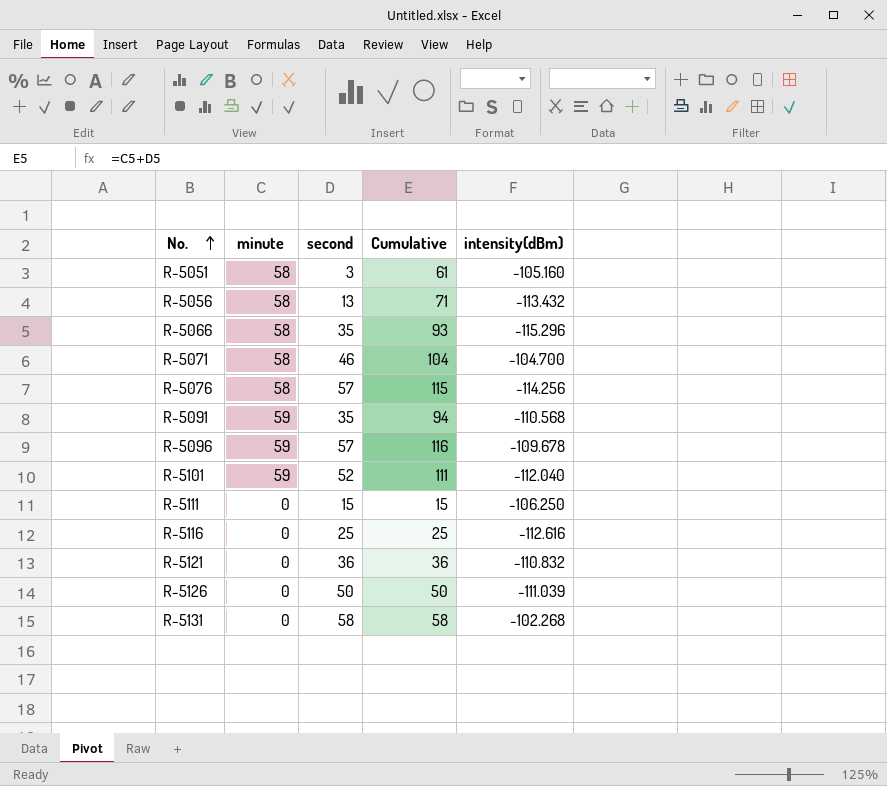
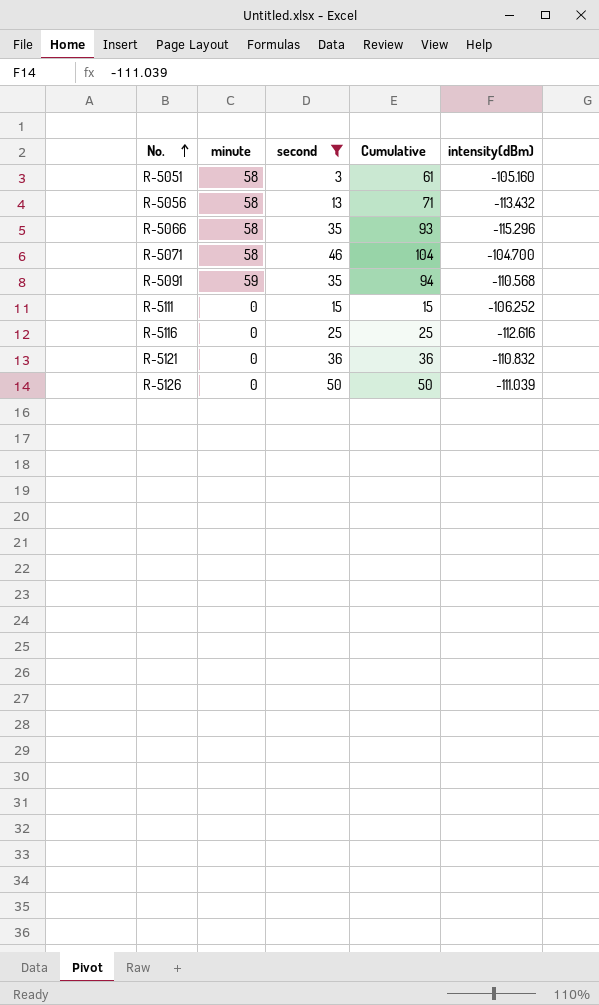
filter: none -> second <= 50
R-5111 | intensity(dBm): -106.250 -> -106.252

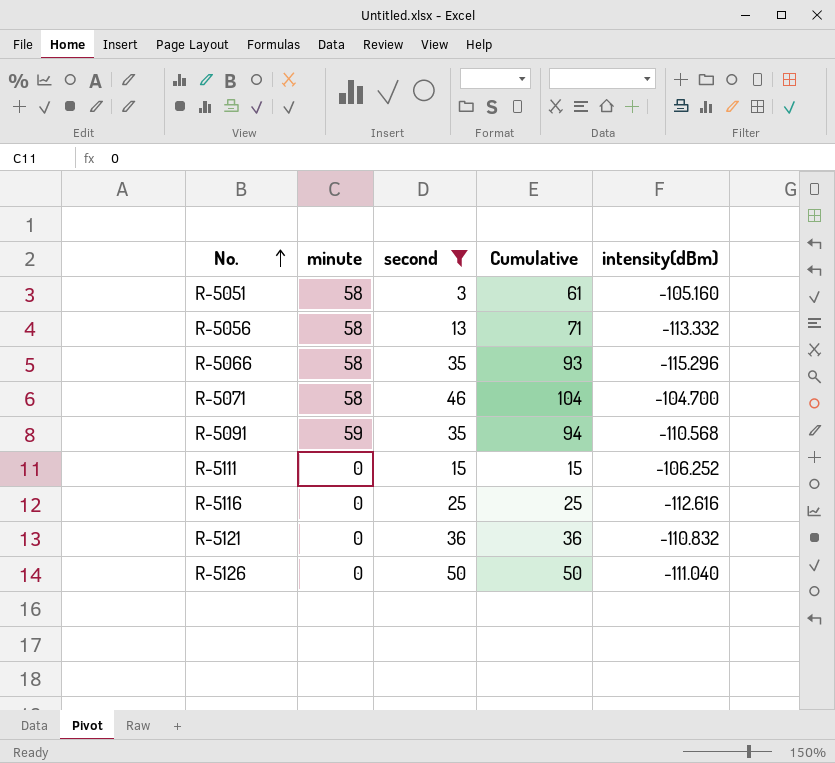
R-5056 | intensity(dBm): -113.432 -> -113.332
R-5126 | intensity(dBm): -111.039 -> -111.040

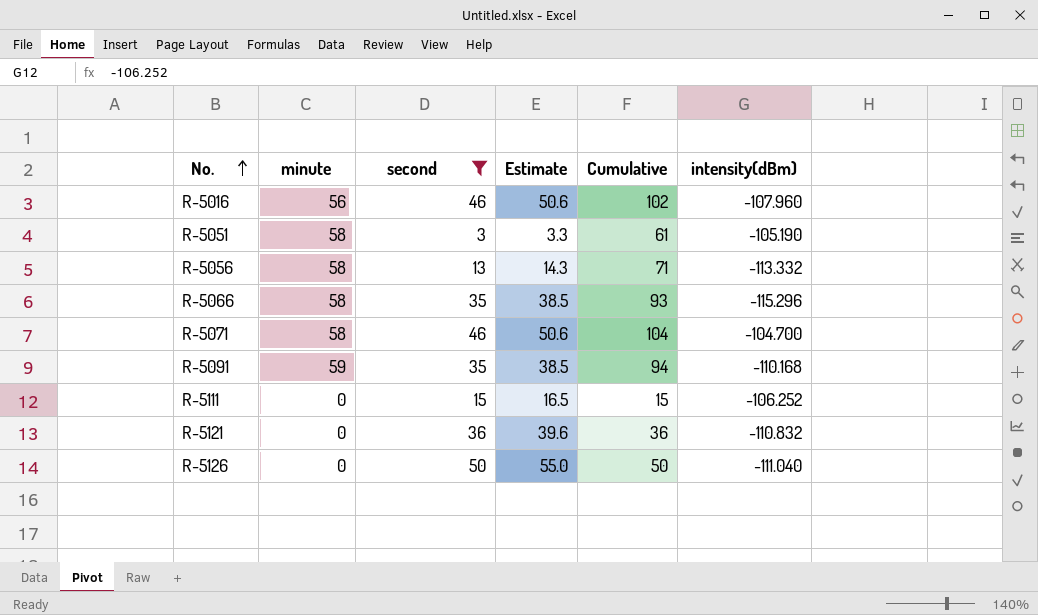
column Estimate | formula: none -> [second] * 1.1
row R-5116: 0 | 25 | 25 | -112.616 -> none
row R-5016: none -> 56 | 46 | 50.6 | 102 | -107.960
R-5051 | intensity(dBm): -105.160 -> -105.190
R-5091 | intensity(dBm): -110.568 -> -110.168

